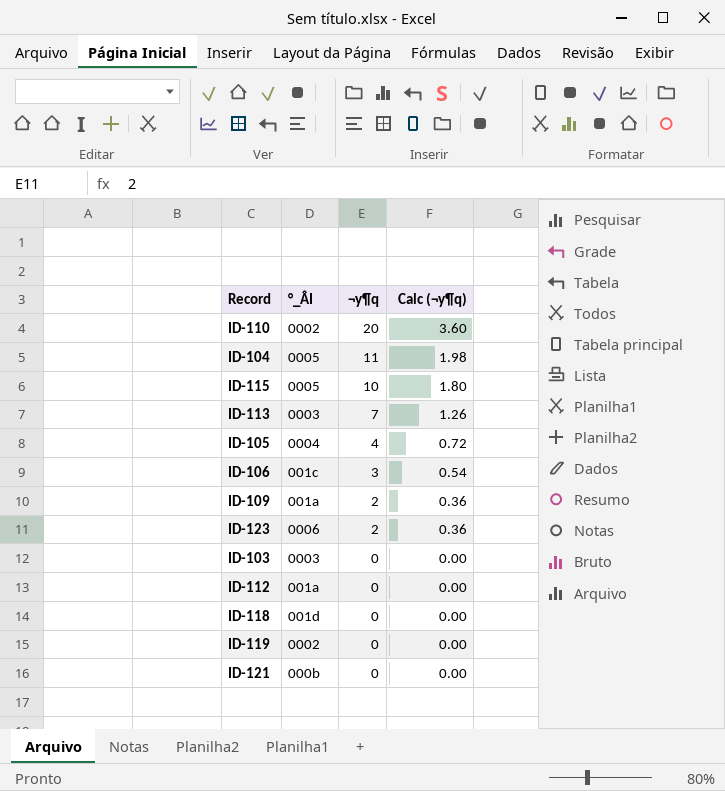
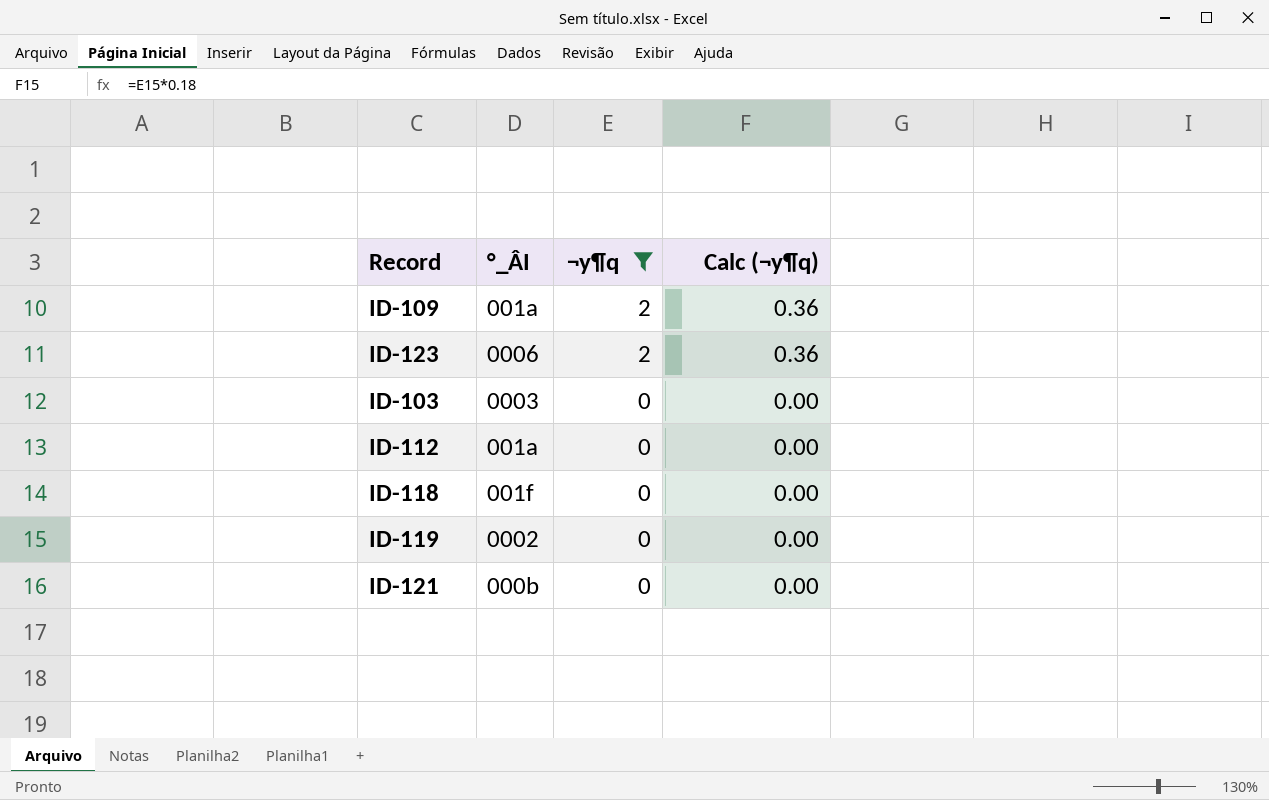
filter: none -> ¬y¶q <= 2
ID-118 | °_ÂI: 001d -> 001f

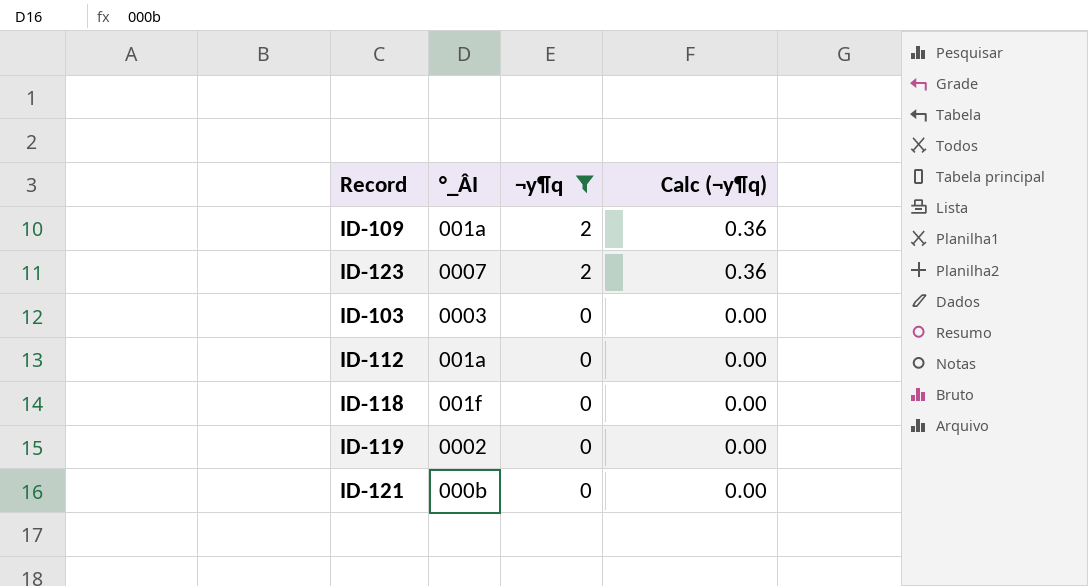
ID-123 | °_ÂI: 0006 -> 0007

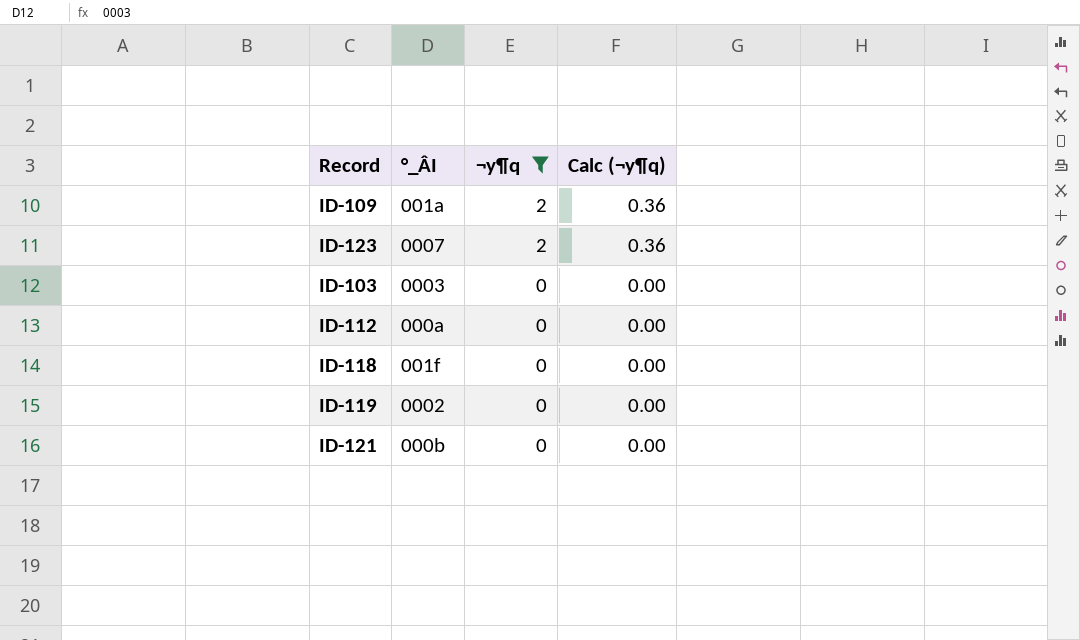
ID-112 | °_ÂI: 001a -> 000a

